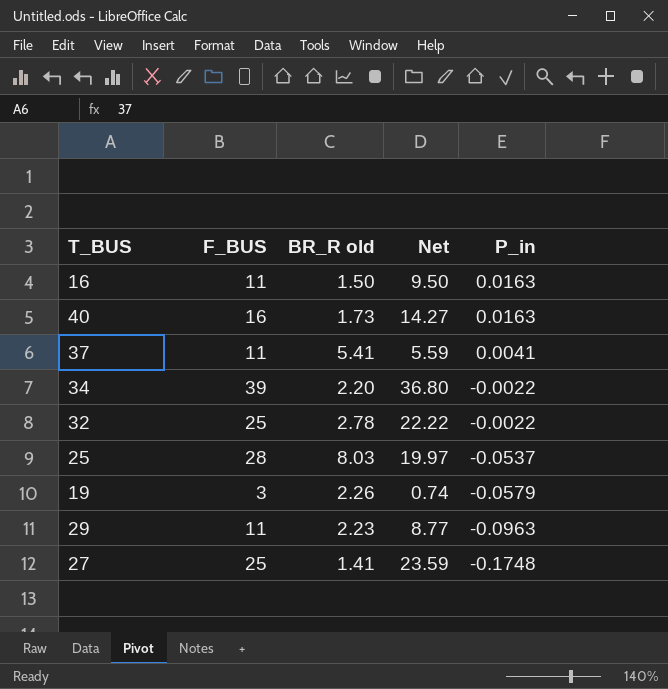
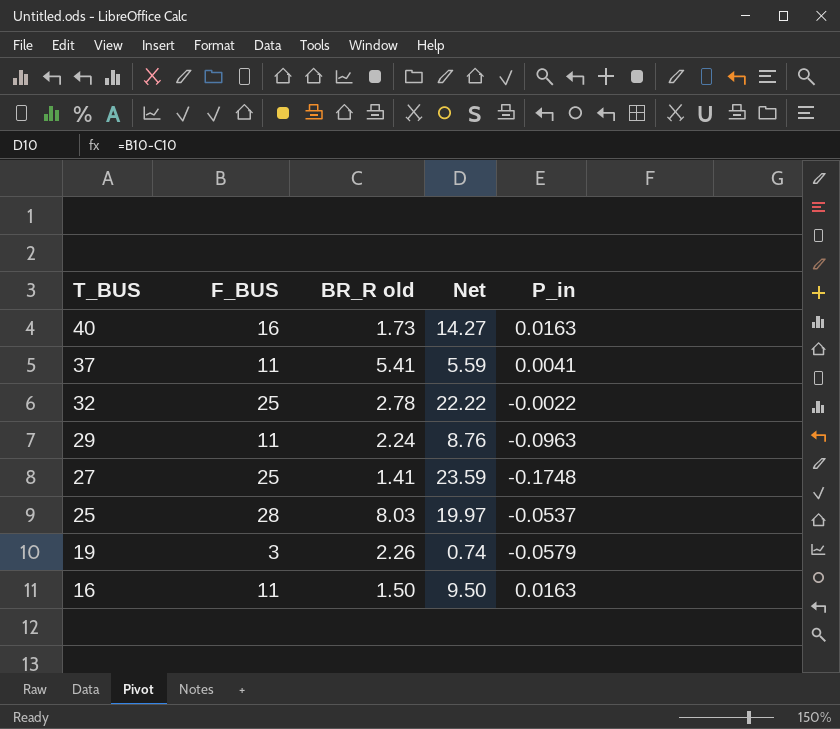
row order: P_in descending -> T_BUS descending
row 34: 39 | 2.20 | 36.80 | -0.0022 -> none
29 | BR_R old: 2.23 -> 2.24
29 | Net: 8.77 -> 8.76

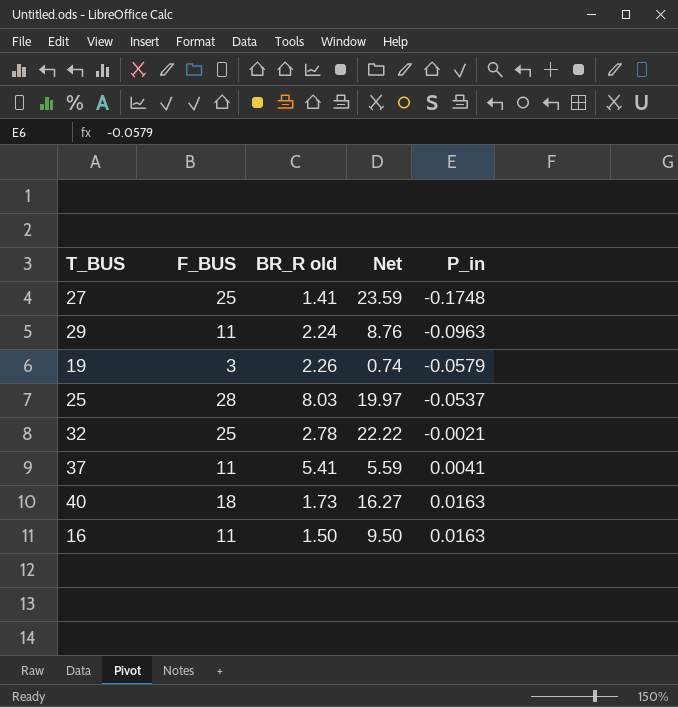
row order: T_BUS descending -> P_in ascending
32 | P_in: -0.0022 -> -0.0021
40 | F_BUS: 16 -> 18
40 | Net: 14.27 -> 16.27

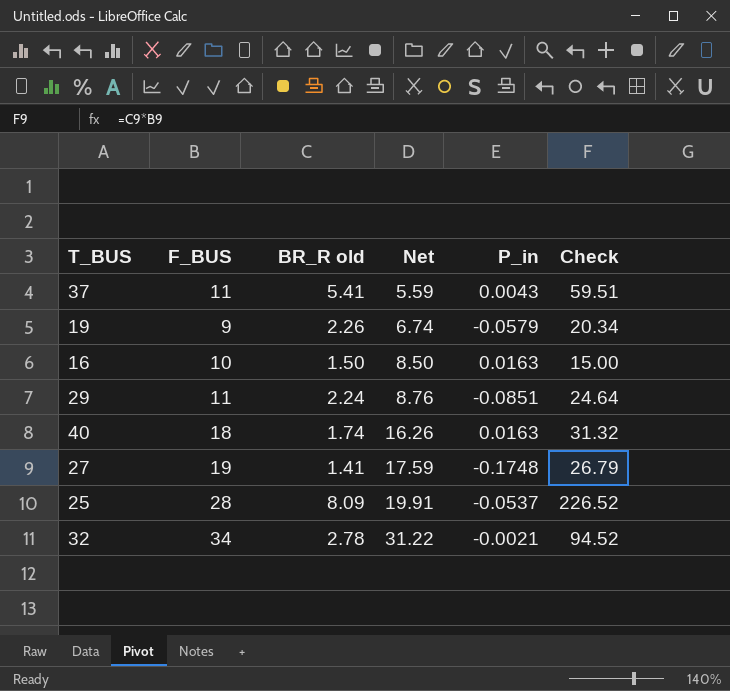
row order: P_in ascending -> Net ascending
column Check | formula: none -> [F_BUS] * [BR_R old]
37 | P_in: 0.0041 -> 0.0043
19 | F_BUS: 3 -> 9
19 | Net: 0.74 -> 6.74
16 | F_BUS: 11 -> 10
16 | Net: 9.50 -> 8.50
29 | P_in: -0.0963 -> -0.0851
40 | BR_R old: 1.73 -> 1.74
40 | Net: 16.27 -> 16.26
27 | F_BUS: 25 -> 19
27 | Net: 23.59 -> 17.59
25 | BR_R old: 8.03 -> 8.09
25 | Net: 19.97 -> 19.91
32 | F_BUS: 25 -> 34
32 | Net: 22.22 -> 31.22

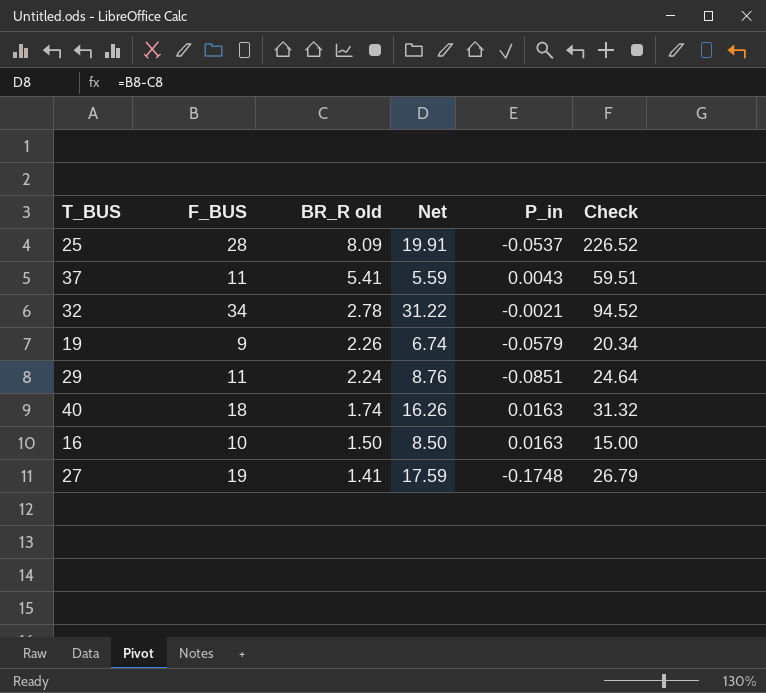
row order: Net ascending -> BR_R old descending

